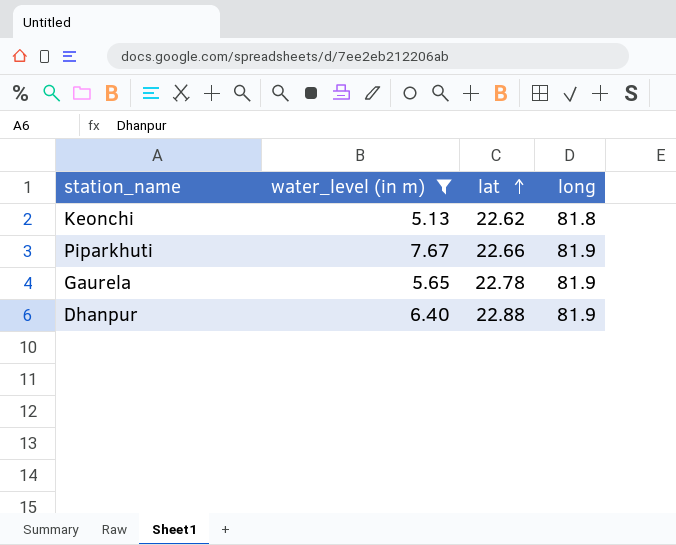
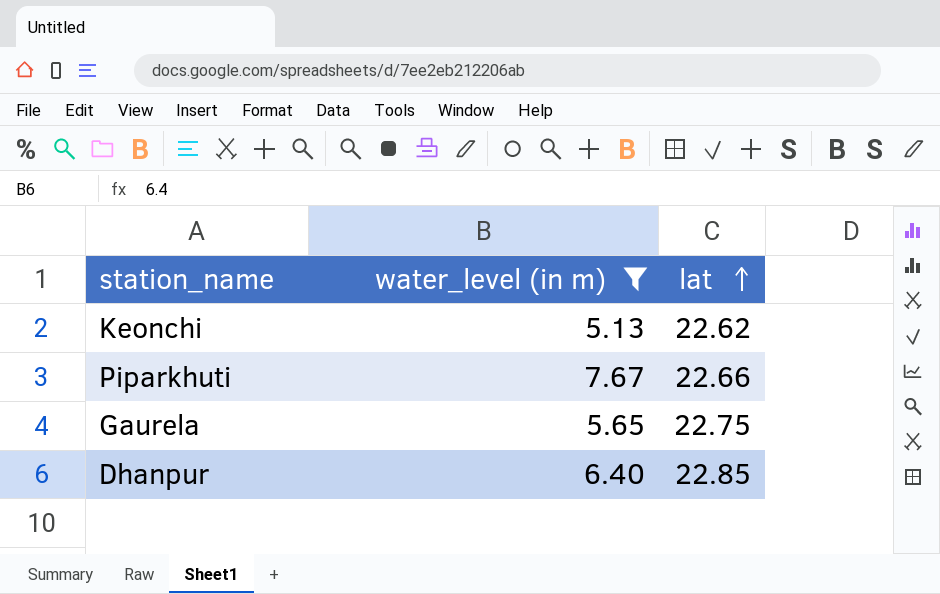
column long | position: 4 -> none
Gaurela | lat: 22.78 -> 22.75
Dhanpur | lat: 22.88 -> 22.85

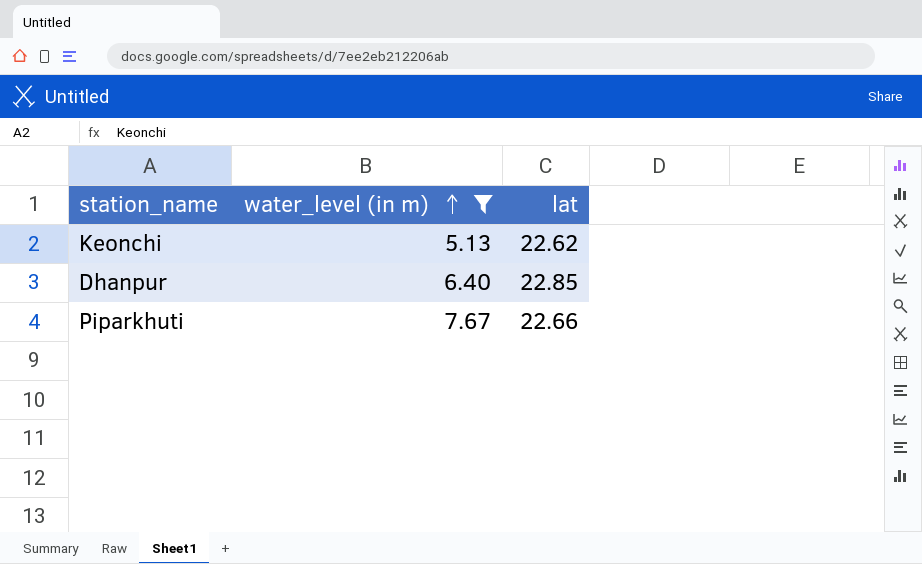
row order: lat ascending -> water_level (in m) ascending
row Gaurela: 5.65 | 22.75 -> none

